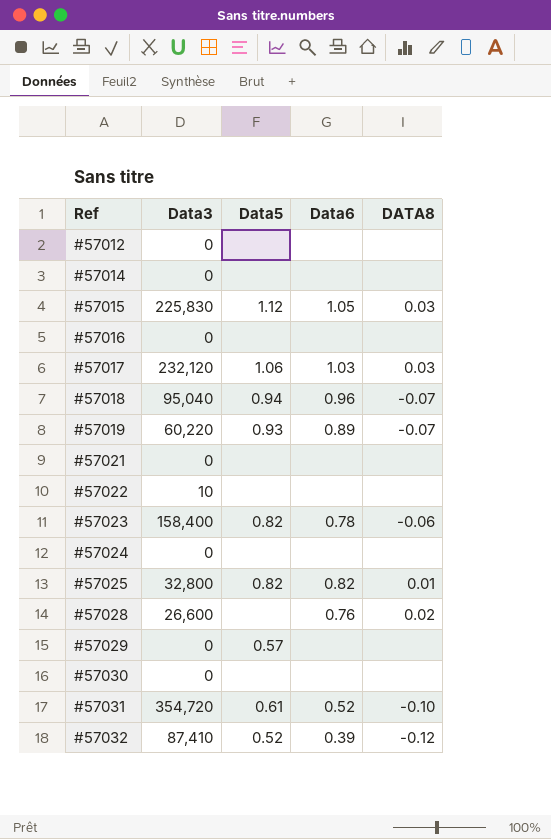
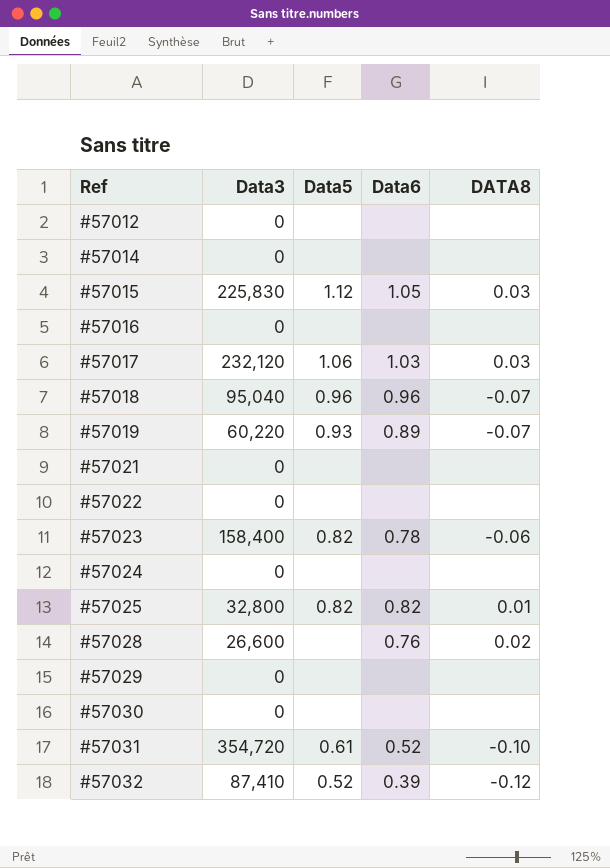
#57018 | Data5: 0.94 -> 0.96
#57022 | Data3: 10 -> 0
#57029 | Data5: 0.57 -> none

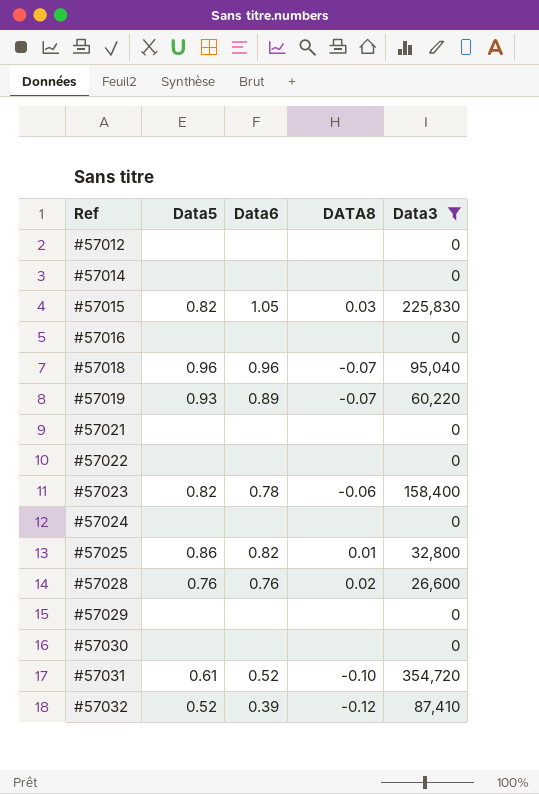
filter: none -> Data3 != 232,120
column Data3 | position: 2 -> 5
#57015 | Data5: 1.12 -> 0.82
#57025 | Data5: 0.82 -> 0.86
#57028 | Data5: none -> 0.76

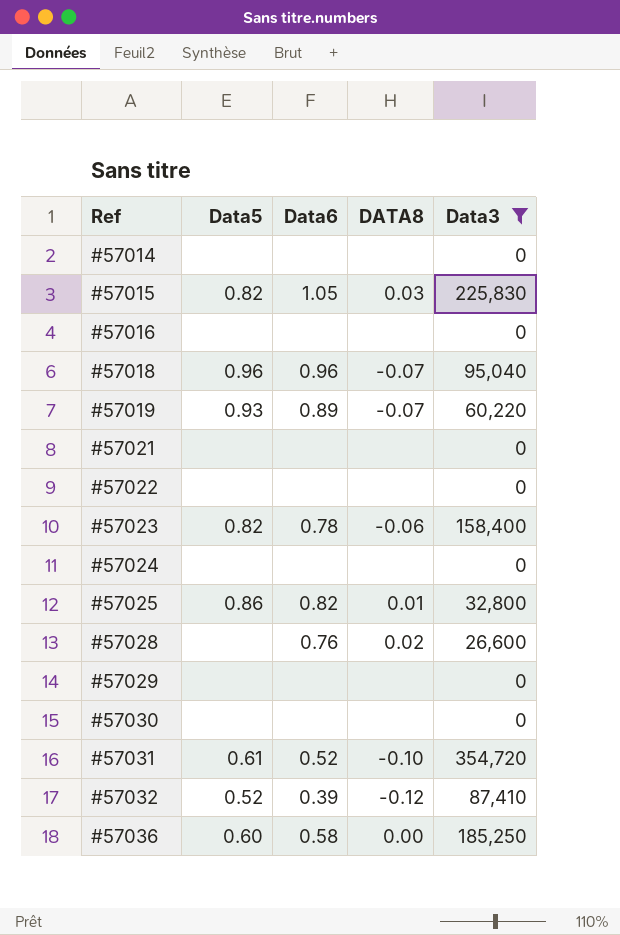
row #57012: none | none | none | 0 -> none
#57028 | Data5: 0.76 -> none
row #57036: none -> 0.60 | 0.58 | 0.00 | 185,250

